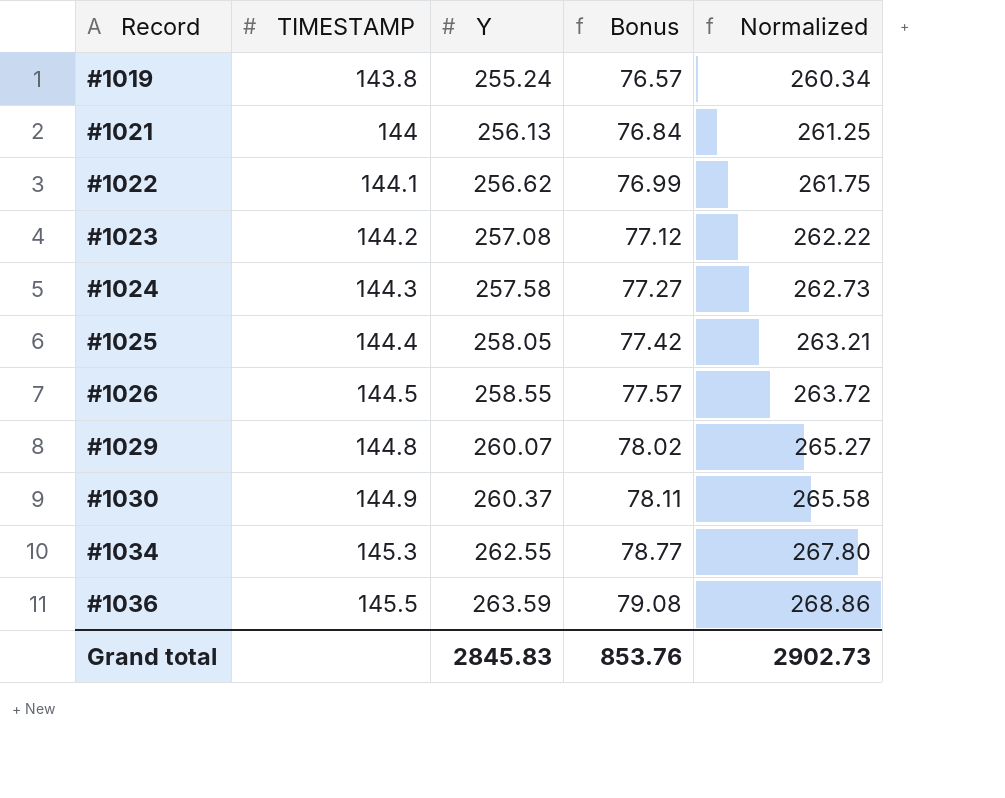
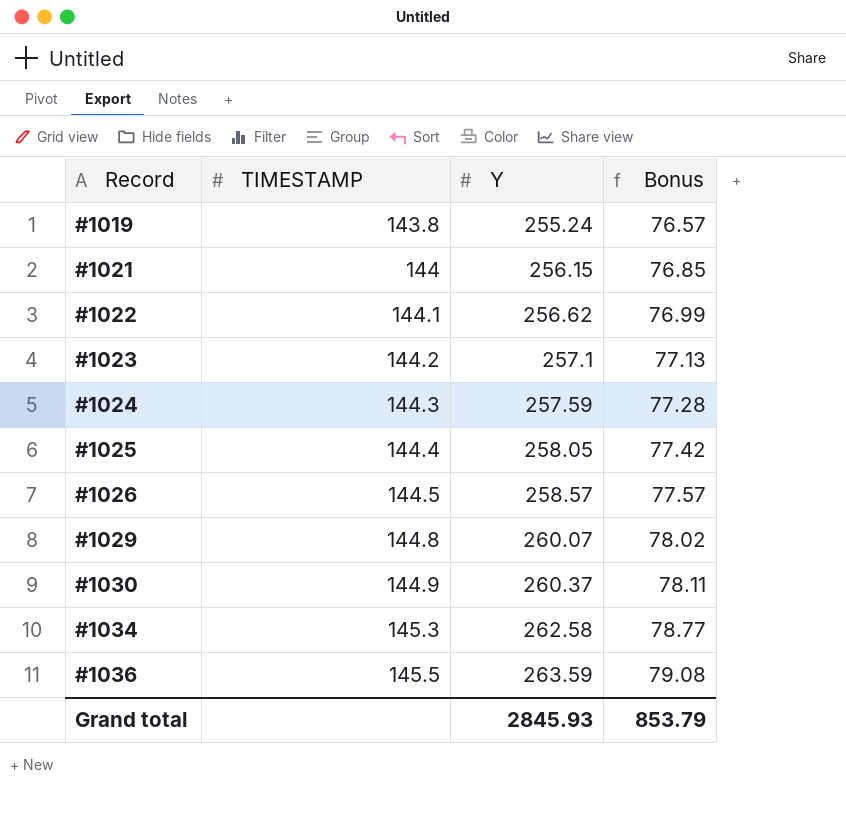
column Normalized | formula: [Y] * 1.02 -> none
#1021 | Y: 256.13 -> 256.15
#1021 | Bonus: 76.84 -> 76.85
#1023 | Y: 257.08 -> 257.1
#1023 | Bonus: 77.12 -> 77.13
#1024 | Y: 257.58 -> 257.59
#1024 | Bonus: 77.27 -> 77.28
#1026 | Y: 258.55 -> 258.57
#1034 | Y: 262.55 -> 262.58
Grand total | Y: 2845.83 -> 2845.93
Grand total | Bonus: 853.76 -> 853.79

